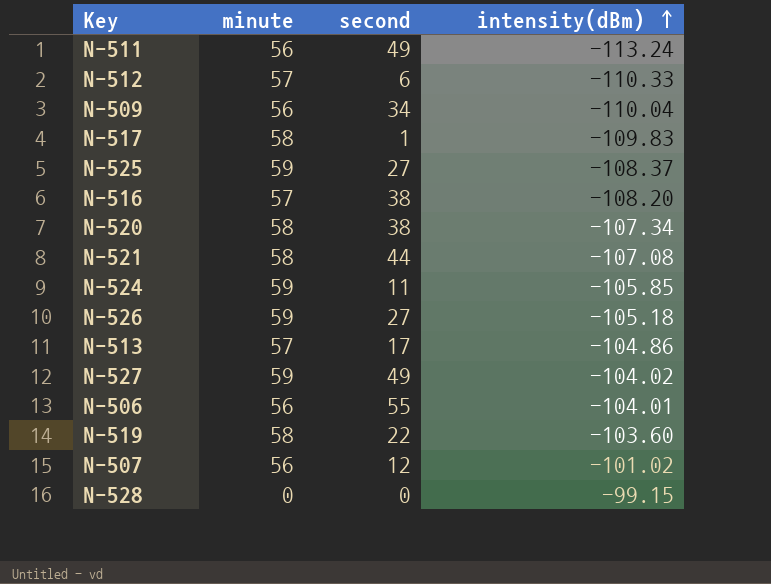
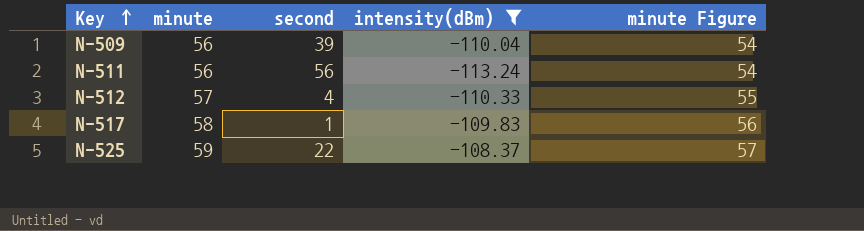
filter: none -> intensity(dBm) <= -108.37
row order: intensity(dBm) ascending -> Key ascending
column minute Figure | formula: none -> [minute] - 2
N-509 | second: 34 -> 39
N-511 | second: 49 -> 56
N-512 | second: 6 -> 4
N-525 | second: 27 -> 22

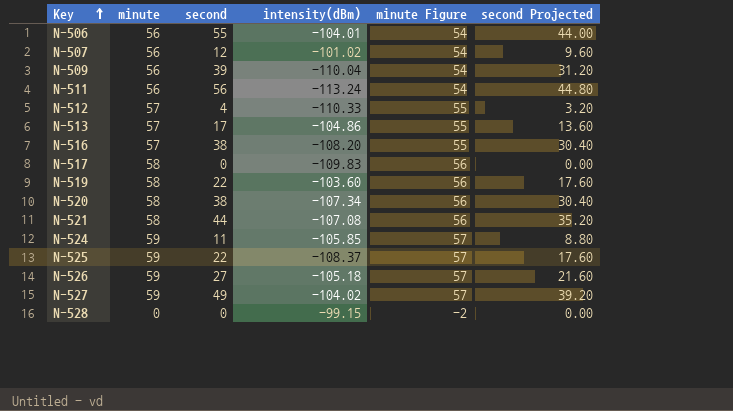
filter: intensity(dBm) <= -108.37 -> none
column second Projected | formula: none -> [second] * 0.8
N-517 | second: 1 -> 0

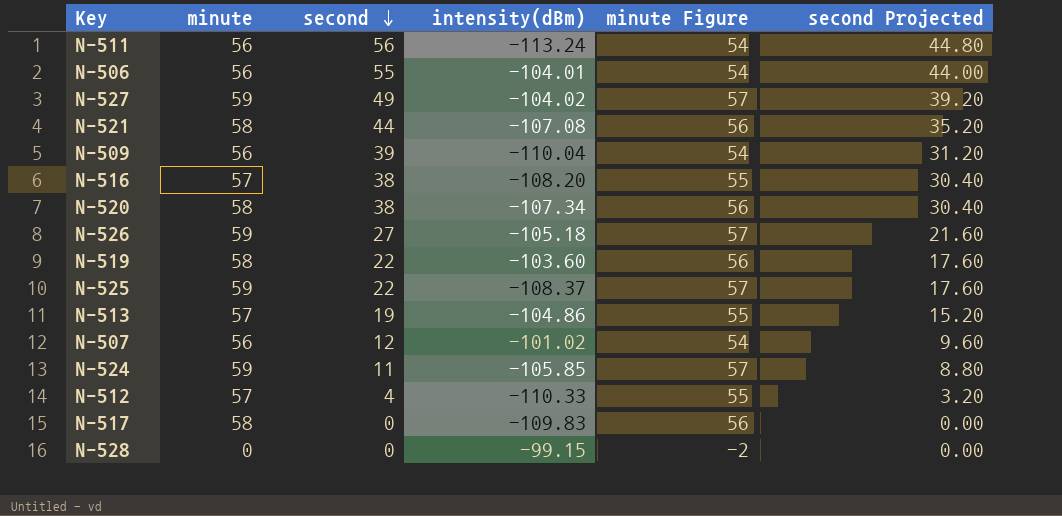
row order: Key ascending -> second descending
N-513 | second: 17 -> 19
N-513 | second Projected: 13.60 -> 15.20

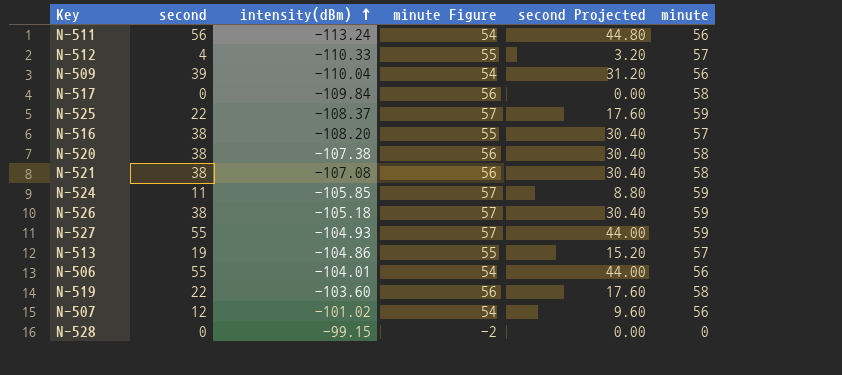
row order: second descending -> intensity(dBm) ascending
column minute | position: 2 -> 6
N-517 | intensity(dBm): -109.83 -> -109.84
N-520 | intensity(dBm): -107.34 -> -107.38
N-521 | second: 44 -> 38
N-521 | second Projected: 35.20 -> 30.40
N-526 | second: 27 -> 38
N-526 | second Projected: 21.60 -> 30.40
N-527 | second: 49 -> 55
N-527 | intensity(dBm): -104.02 -> -104.93
N-527 | second Projected: 39.20 -> 44.00

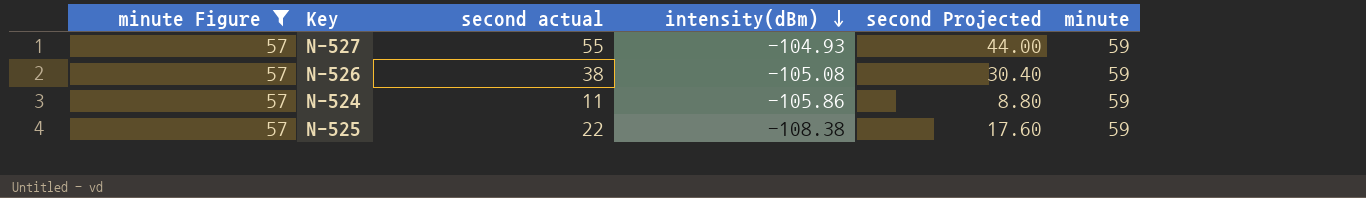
filter: none -> minute Figure = 57
row order: intensity(dBm) ascending -> intensity(dBm) descending
column minute Figure | position: 4 -> 1
column name: second -> second actual
N-526 | intensity(dBm): -105.18 -> -105.08
N-524 | intensity(dBm): -105.85 -> -105.86
N-525 | intensity(dBm): -108.37 -> -108.38

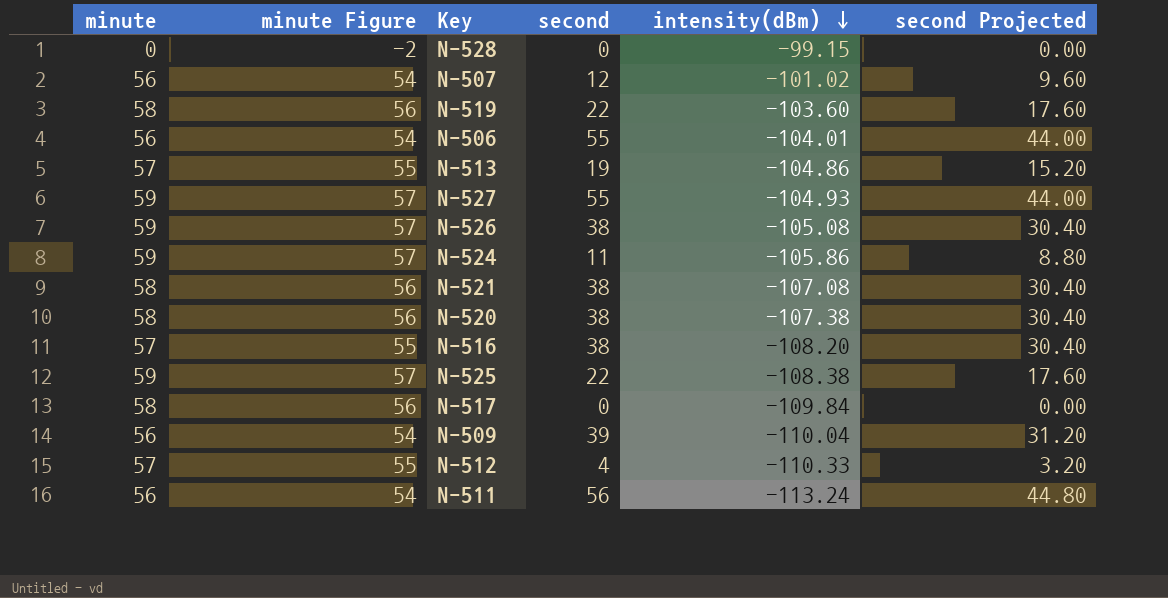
filter: minute Figure = 57 -> none
column minute | position: 6 -> 1
column name: second actual -> second

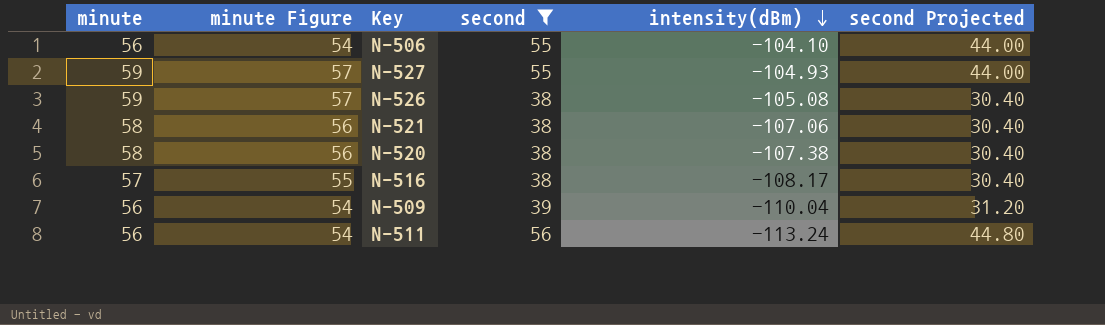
filter: none -> second >= 38
N-506 | intensity(dBm): -104.01 -> -104.10
N-521 | intensity(dBm): -107.08 -> -107.06
N-516 | intensity(dBm): -108.20 -> -108.17

